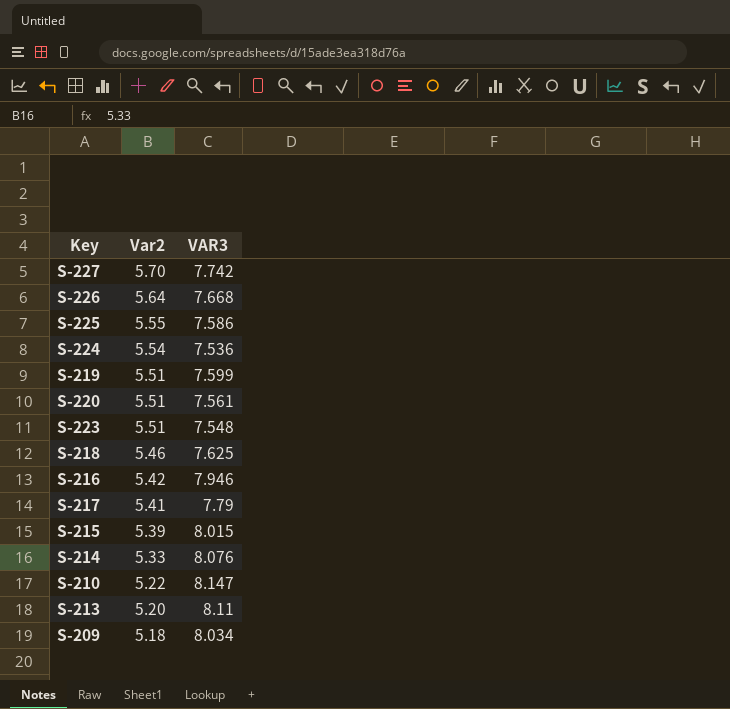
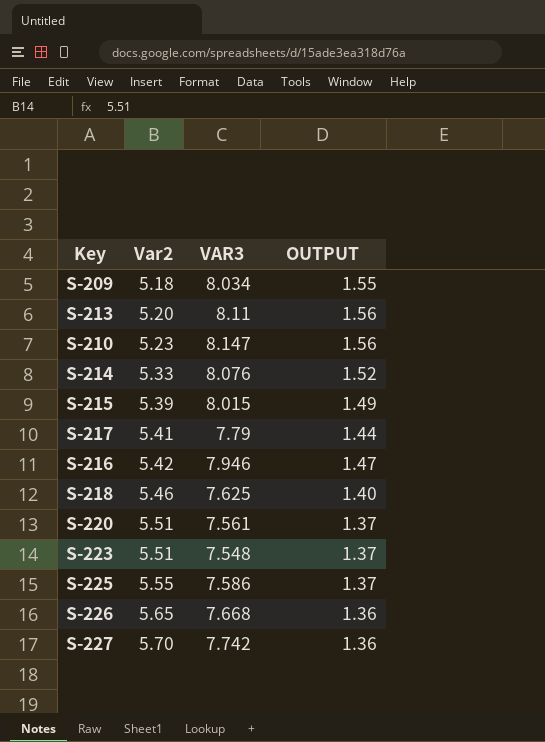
row order: Var2 descending -> Var2 ascending
column OUTPUT | formula: none -> [VAR3] / [Var2]
row S-224: 5.54 | 7.536 -> none
row S-219: 5.51 | 7.599 -> none
S-210 | Var2: 5.22 -> 5.23
S-226 | Var2: 5.64 -> 5.65

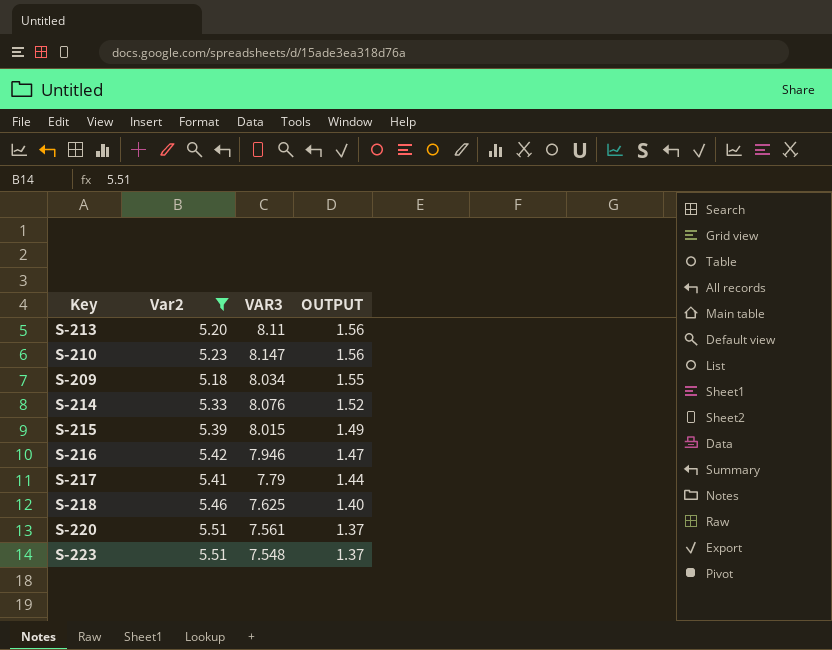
filter: none -> Var2 <= 5.51
row order: Var2 ascending -> OUTPUT descending

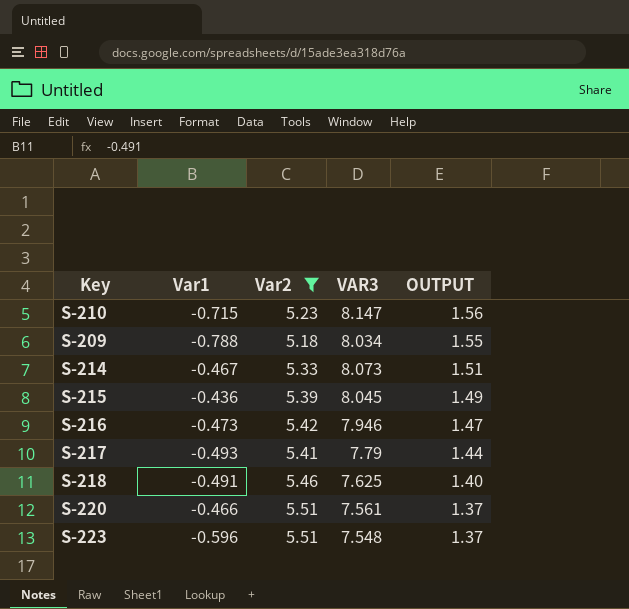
column Var1 | position: none -> 2
row S-213: 5.20 | 8.11 | 1.56 -> none
S-214 | VAR3: 8.076 -> 8.073
S-214 | OUTPUT: 1.52 -> 1.51
S-215 | VAR3: 8.015 -> 8.045

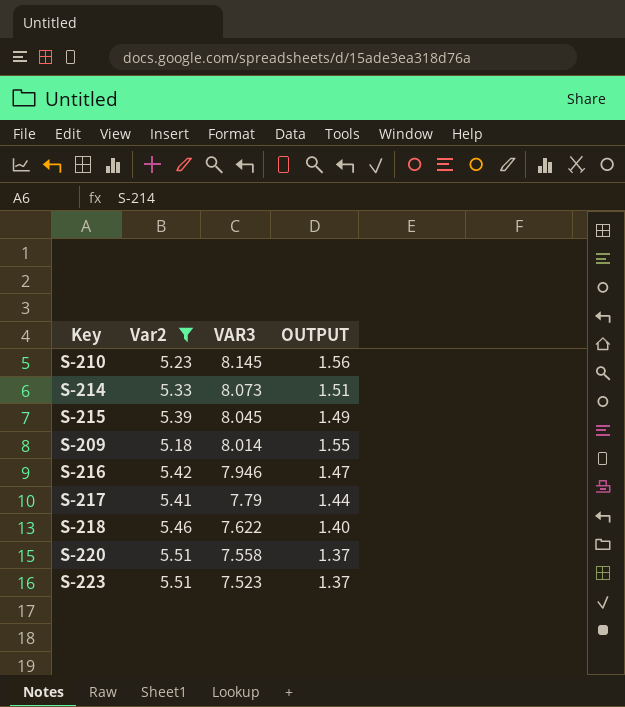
row order: OUTPUT descending -> VAR3 descending
column Var1 | position: 2 -> none
S-210 | VAR3: 8.147 -> 8.145
S-209 | VAR3: 8.034 -> 8.014
S-218 | VAR3: 7.625 -> 7.622
S-220 | VAR3: 7.561 -> 7.558
S-223 | VAR3: 7.548 -> 7.523

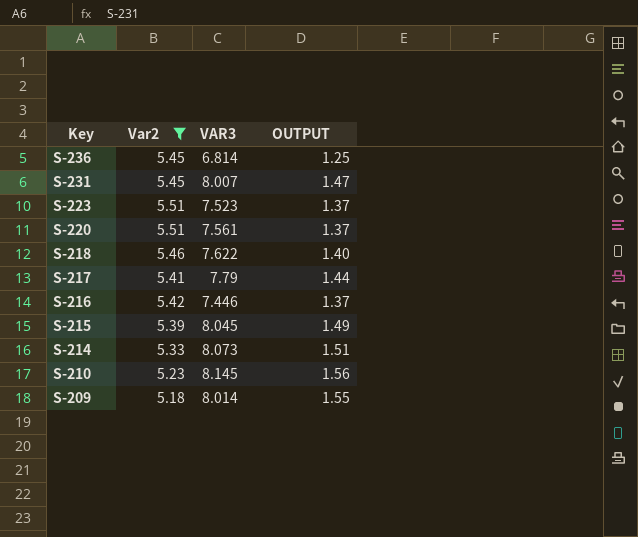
row order: VAR3 descending -> Key descending
row S-236: none -> 5.45 | 6.814 | 1.25
row S-231: none -> 5.45 | 8.007 | 1.47
S-220 | VAR3: 7.558 -> 7.561
S-216 | VAR3: 7.946 -> 7.446
S-216 | OUTPUT: 1.47 -> 1.37

